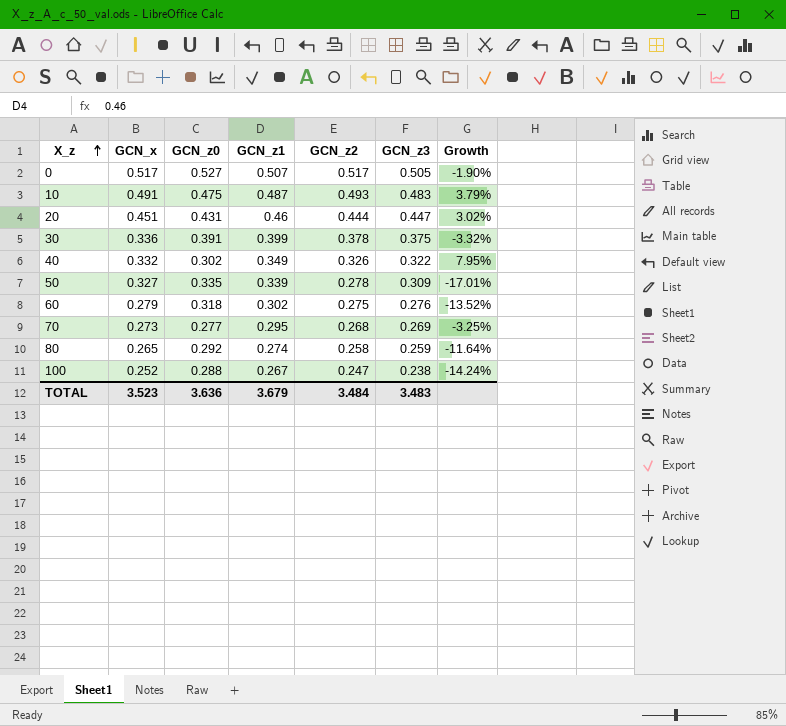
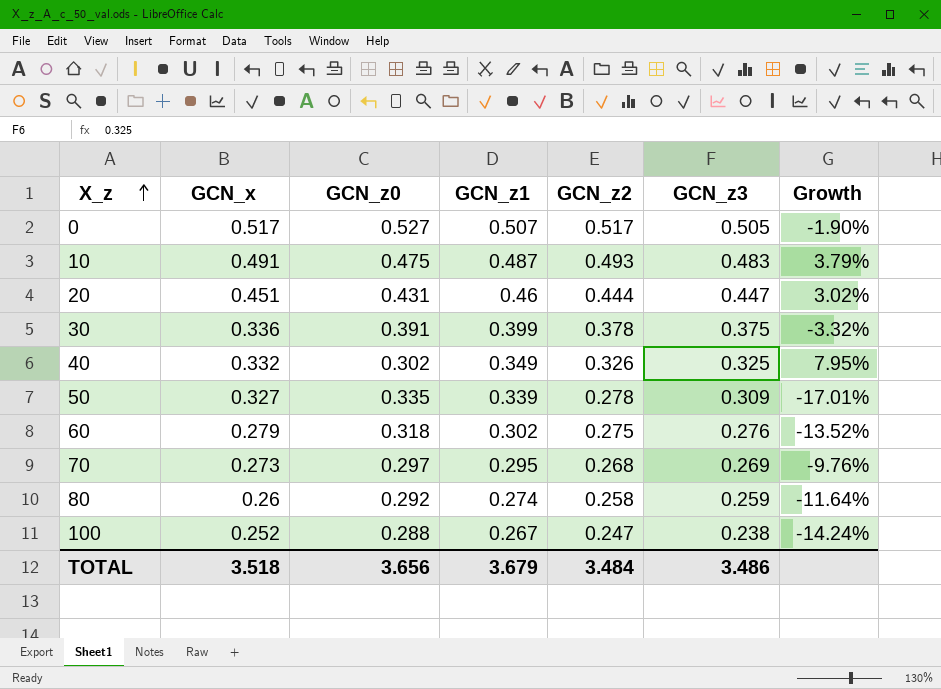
40 | GCN_z3: 0.322 -> 0.325
70 | GCN_z0: 0.277 -> 0.297
70 | Growth: -3.25% -> -9.76%
80 | GCN_x: 0.265 -> 0.26
TOTAL | GCN_x: 3.523 -> 3.518
TOTAL | GCN_z0: 3.636 -> 3.656
TOTAL | GCN_z3: 3.483 -> 3.486

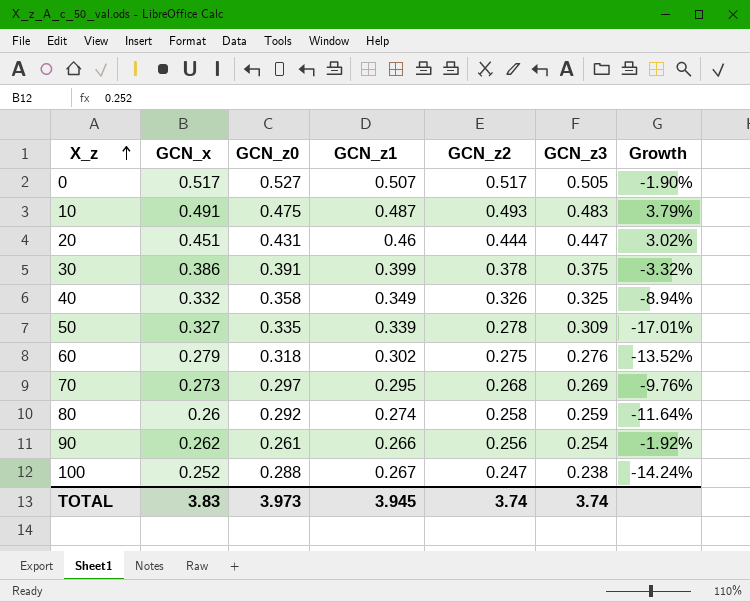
30 | GCN_x: 0.336 -> 0.386
40 | GCN_z0: 0.302 -> 0.358
40 | Growth: 7.95% -> -8.94%
row 90: none -> 0.262 | 0.261 | 0.266 | 0.256 | 0.254 | -1.92%
TOTAL | GCN_x: 3.518 -> 3.83
TOTAL | GCN_z0: 3.656 -> 3.973
TOTAL | GCN_z1: 3.679 -> 3.945
TOTAL | GCN_z2: 3.484 -> 3.74
TOTAL | GCN_z3: 3.486 -> 3.74

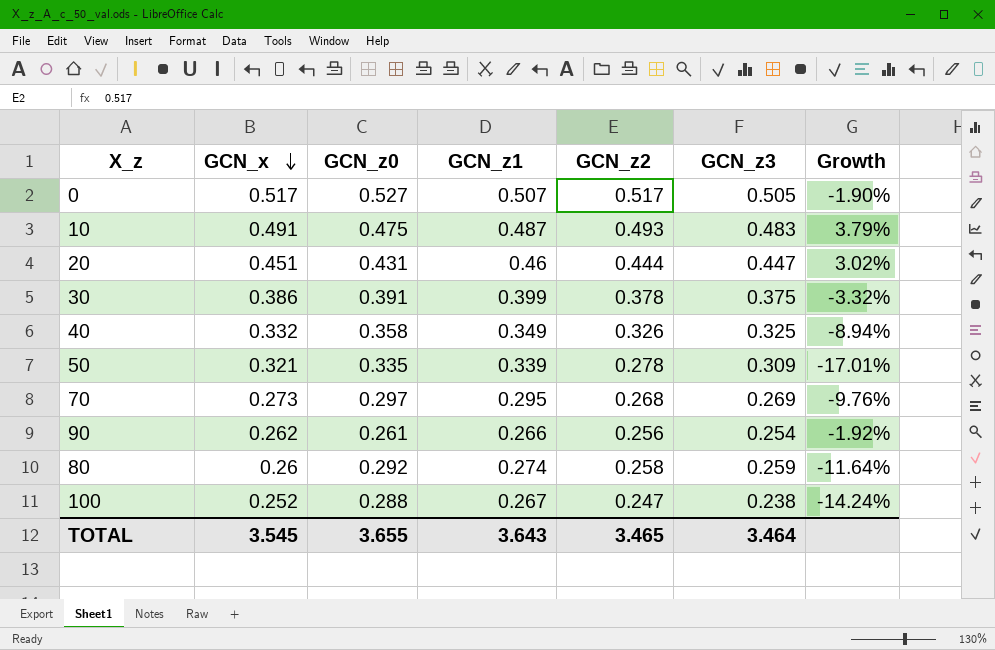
row order: X_z ascending -> GCN_x descending
row 60: 0.279 | 0.318 | 0.302 | 0.275 | 0.276 | -13.52% -> none
50 | GCN_x: 0.327 -> 0.321
TOTAL | GCN_x: 3.83 -> 3.545
TOTAL | GCN_z0: 3.973 -> 3.655
TOTAL | GCN_z1: 3.945 -> 3.643
TOTAL | GCN_z2: 3.74 -> 3.465
TOTAL | GCN_z3: 3.74 -> 3.464

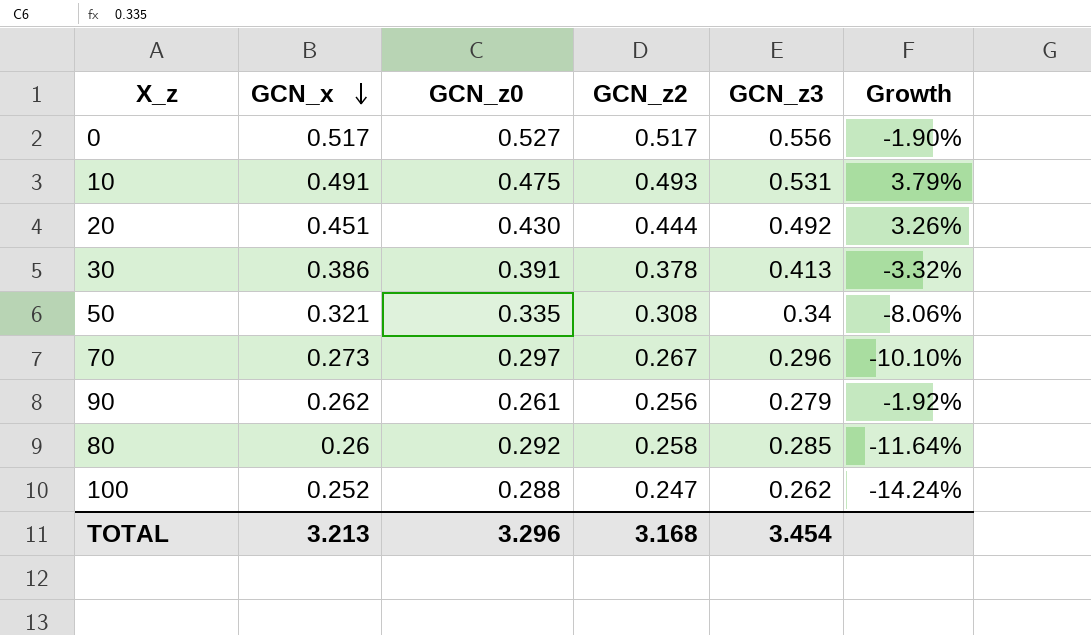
column GCN_z1 | position: 4 -> none
row 40: 0.332 | 0.358 | 0.349 | 0.326 | 0.325 | -8.94% -> none
0 | GCN_z3: 0.505 -> 0.556
10 | GCN_z3: 0.483 -> 0.531
20 | GCN_z0: 0.431 -> 0.430
20 | GCN_z3: 0.447 -> 0.492
20 | Growth: 3.02% -> 3.26%
30 | GCN_z3: 0.375 -> 0.413
50 | GCN_z2: 0.278 -> 0.308
50 | GCN_z3: 0.309 -> 0.34
50 | Growth: -17.01% -> -8.06%
70 | GCN_z2: 0.268 -> 0.267
70 | GCN_z3: 0.269 -> 0.296
70 | Growth: -9.76% -> -10.10%
90 | GCN_z3: 0.254 -> 0.279
80 | GCN_z3: 0.259 -> 0.285
100 | GCN_z3: 0.238 -> 0.262
TOTAL | GCN_x: 3.545 -> 3.213
TOTAL | GCN_z0: 3.655 -> 3.296
TOTAL | GCN_z2: 3.465 -> 3.168
TOTAL | GCN_z3: 3.464 -> 3.454

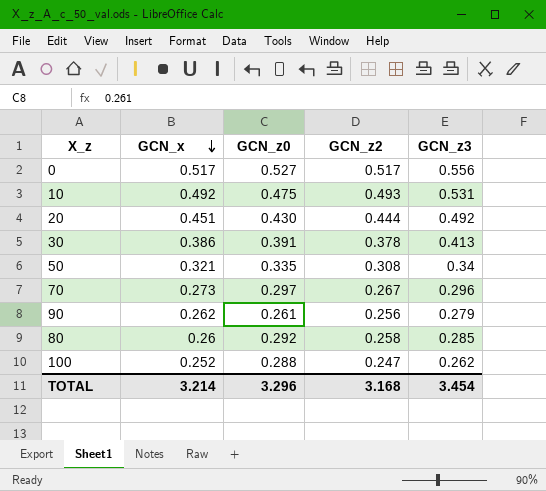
column Growth | formula: ([GCN_z2] - [GCN_z0]) / [GCN_z0] -> none
10 | GCN_x: 0.491 -> 0.492
TOTAL | GCN_x: 3.213 -> 3.214

